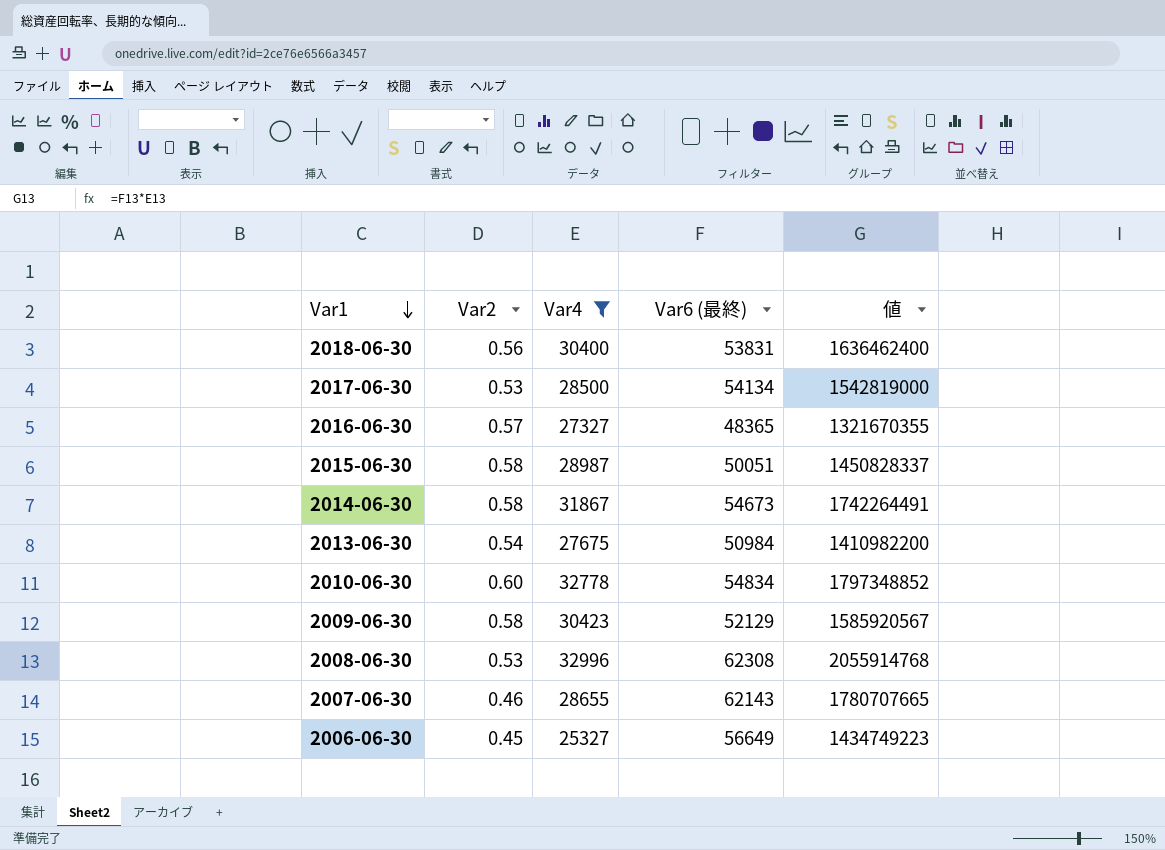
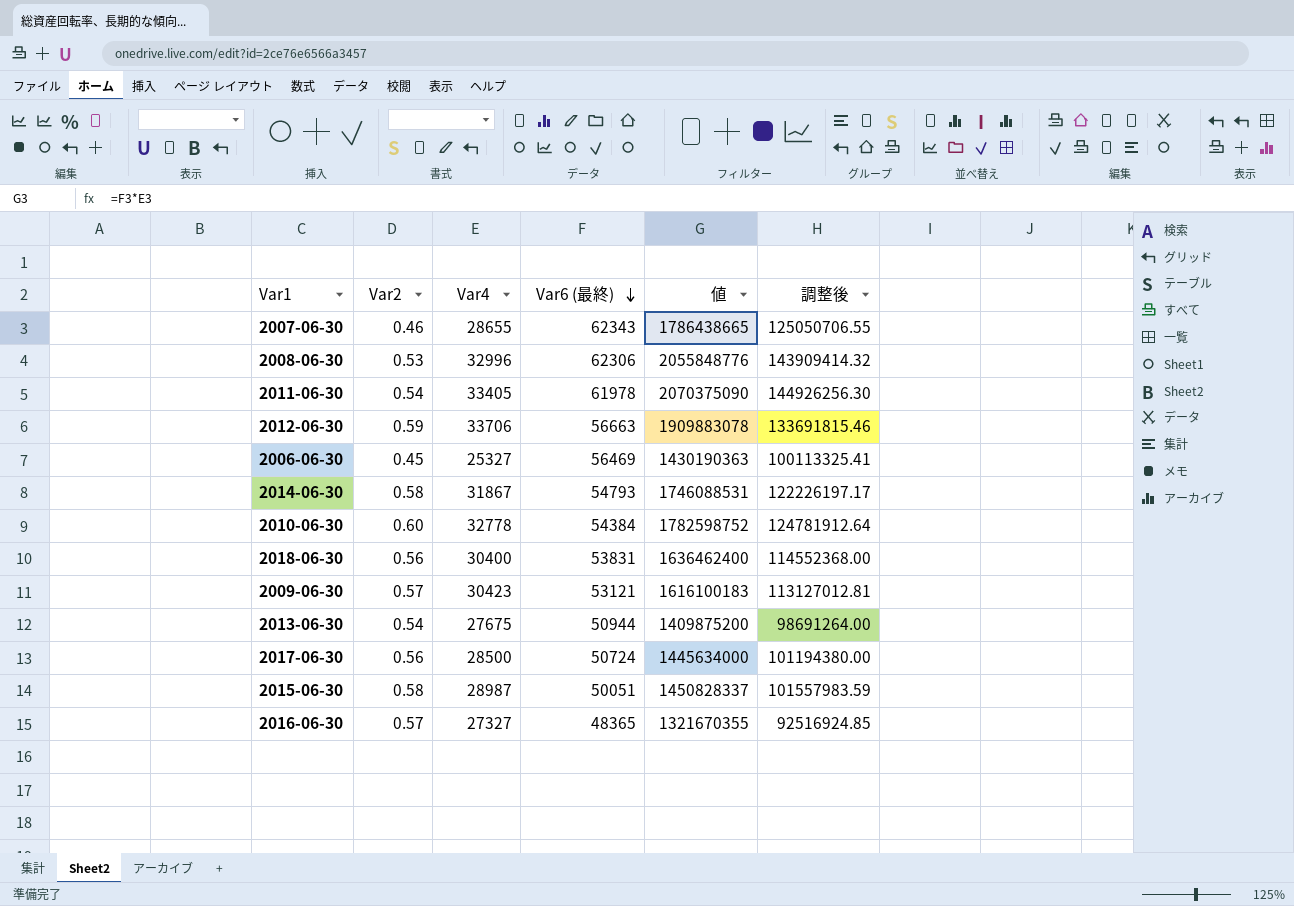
filter: Var4 <= 32996 -> none
row order: Var1 descending -> Var6 (最終) descending
column 調整後 | formula: none -> [値] * 0.07
2007-06-30 | Var6 (最終): 62143 -> 62343
2007-06-30 | 値: 1780707665 -> 1786438665
2008-06-30 | Var6 (最終): 62308 -> 62306
2008-06-30 | 値: 2055914768 -> 2055848776
2006-06-30 | Var6 (最終): 56649 -> 56469
2006-06-30 | 値: 1434749223 -> 1430190363
2014-06-30 | Var6 (最終): 54673 -> 54793
2014-06-30 | 値: 1742264491 -> 1746088531
2010-06-30 | Var6 (最終): 54834 -> 54384
2010-06-30 | 値: 1797348852 -> 1782598752
2009-06-30 | Var2: 0.58 -> 0.57
2009-06-30 | Var6 (最終): 52129 -> 53121
2009-06-30 | 値: 1585920567 -> 1616100183
2013-06-30 | Var6 (最終): 50984 -> 50944
2013-06-30 | 値: 1410982200 -> 1409875200
2017-06-30 | Var2: 0.53 -> 0.56
2017-06-30 | Var6 (最終): 54134 -> 50724
2017-06-30 | 値: 1542819000 -> 1445634000

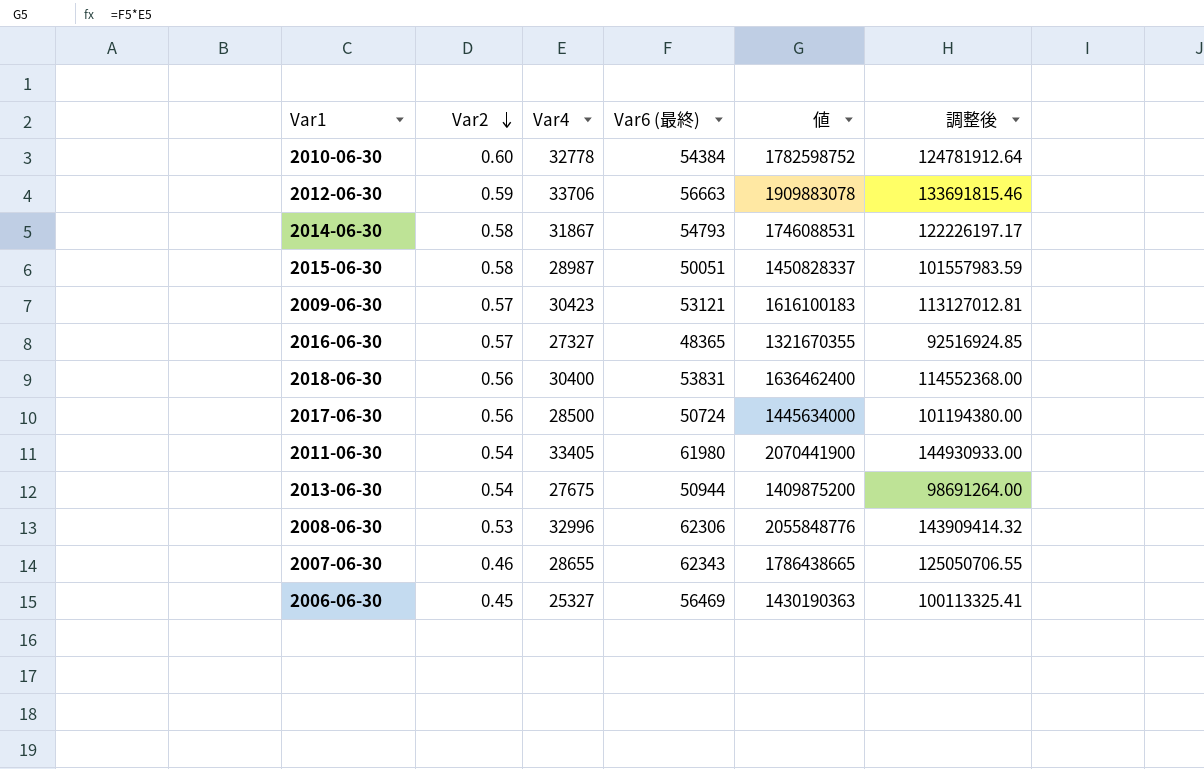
row order: Var6 (最終) descending -> Var2 descending
2011-06-30 | Var6 (最終): 61978 -> 61980
2011-06-30 | 値: 2070375090 -> 2070441900
2011-06-30 | 調整後: 144926256.30 -> 144930933.00

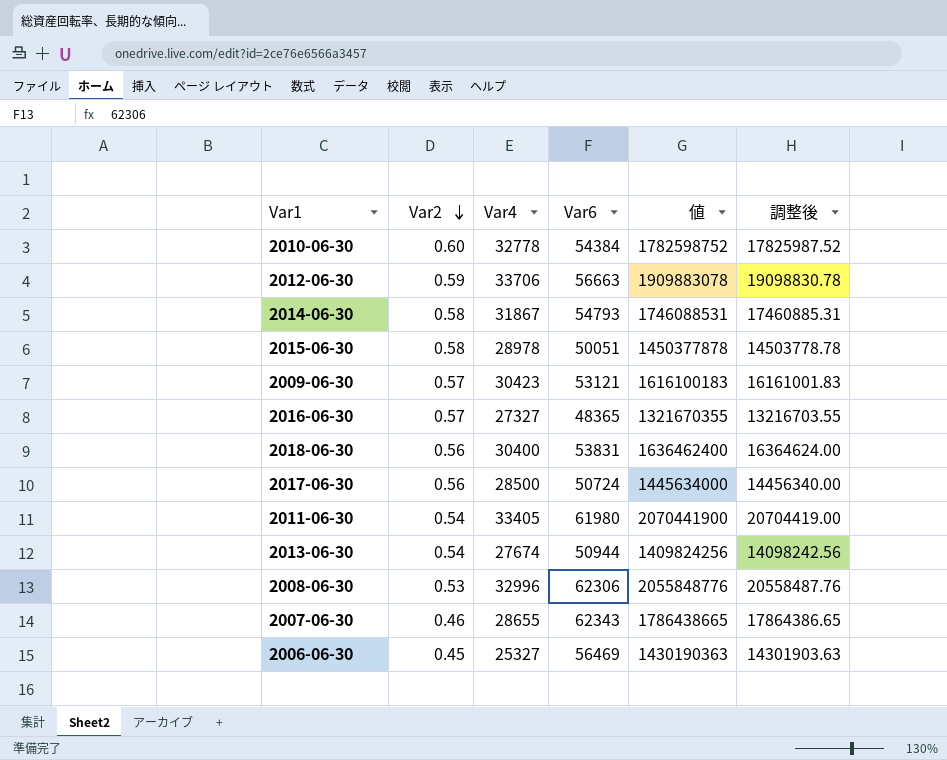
column name: Var6 (最終) -> Var6
column 調整後 | formula: [値] * 0.07 -> [値] * 0.01
2015-06-30 | Var4: 28987 -> 28978
2015-06-30 | 値: 1450828337 -> 1450377878
2013-06-30 | Var4: 27675 -> 27674
2013-06-30 | 値: 1409875200 -> 1409824256

